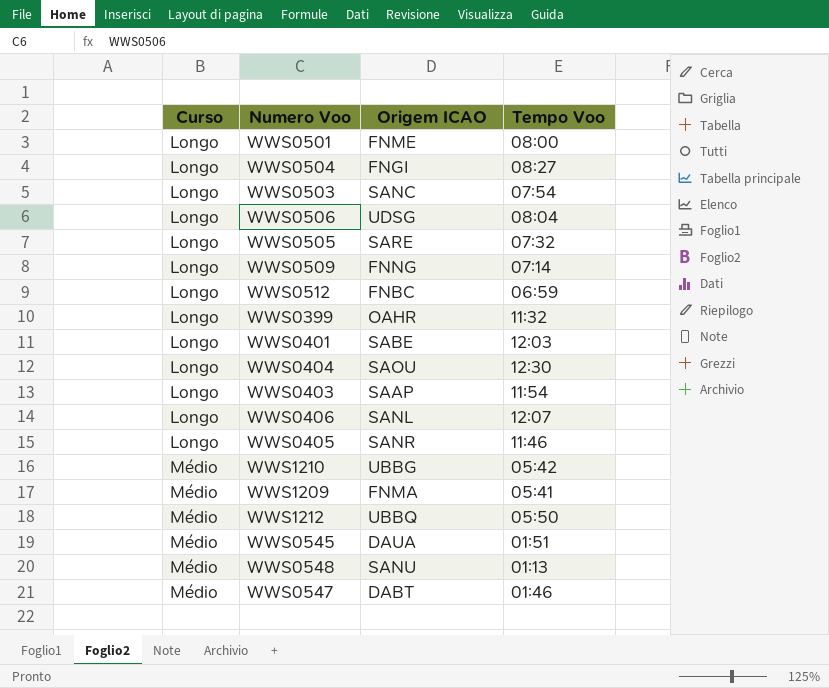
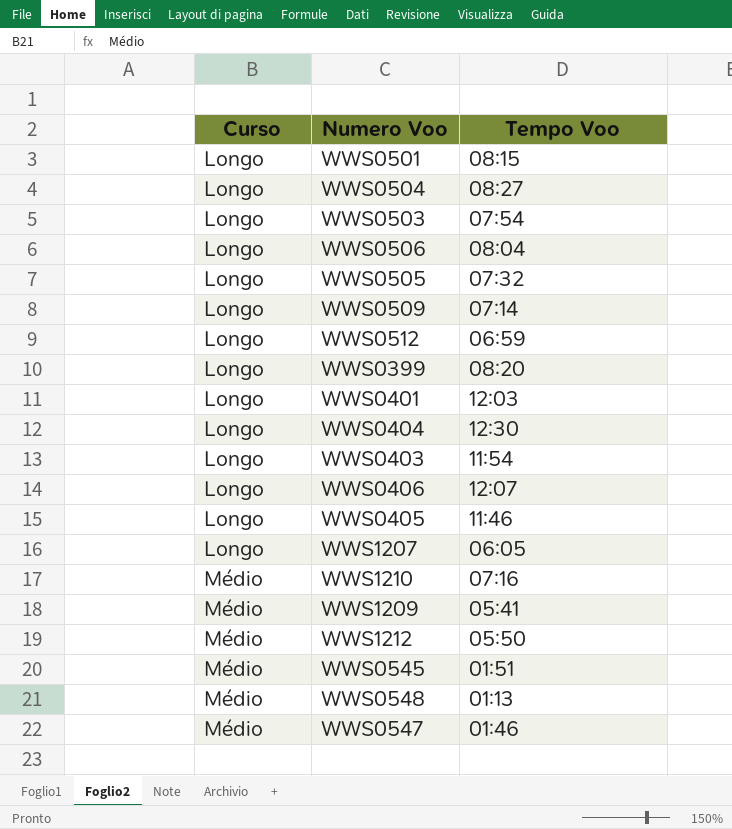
column Origem ICAO | position: 3 -> none
WWS0501 | Tempo Voo: 08:00 -> 08:15
WWS0399 | Tempo Voo: 11:32 -> 08:20
row WWS1207: none -> Longo | 06:05
WWS1210 | Tempo Voo: 05:42 -> 07:16

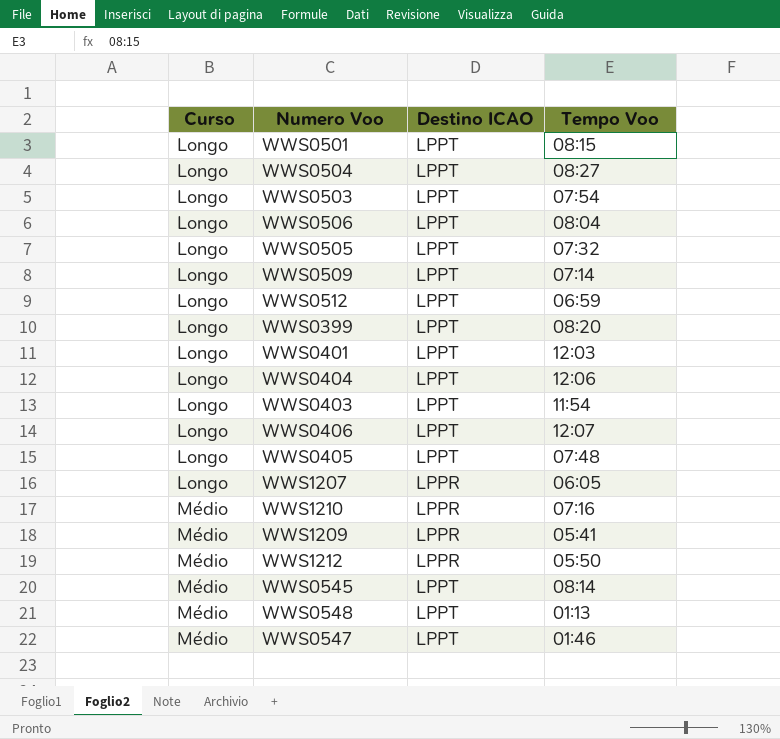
column Destino ICAO | position: none -> 3
WWS0404 | Tempo Voo: 12:30 -> 12:06
WWS0405 | Tempo Voo: 11:46 -> 07:48
WWS0545 | Tempo Voo: 01:51 -> 08:14

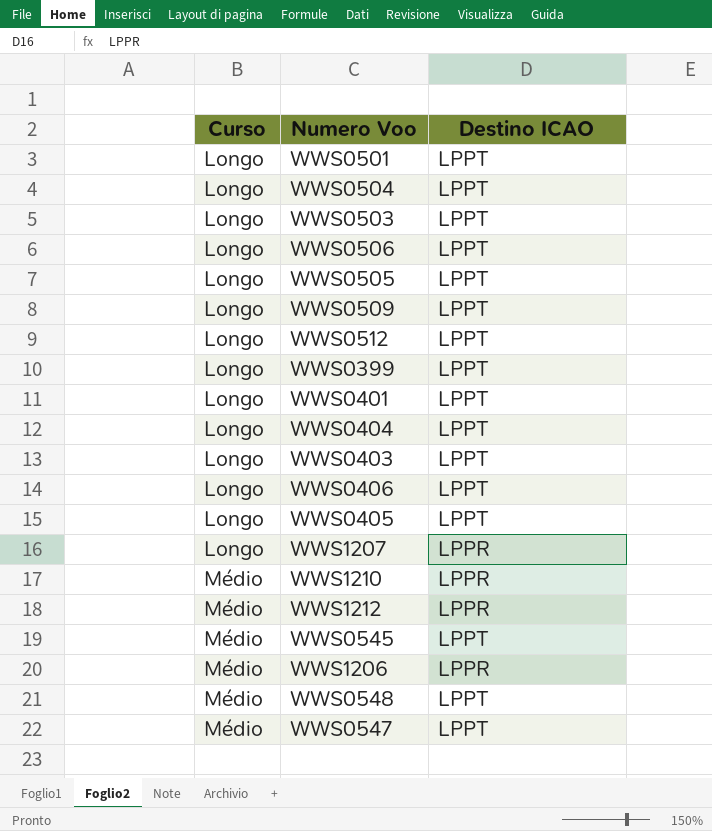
column Tempo Voo | position: 4 -> none
row WWS1209: Médio | LPPR | 05:41 -> none
row WWS1206: none -> Médio | LPPR

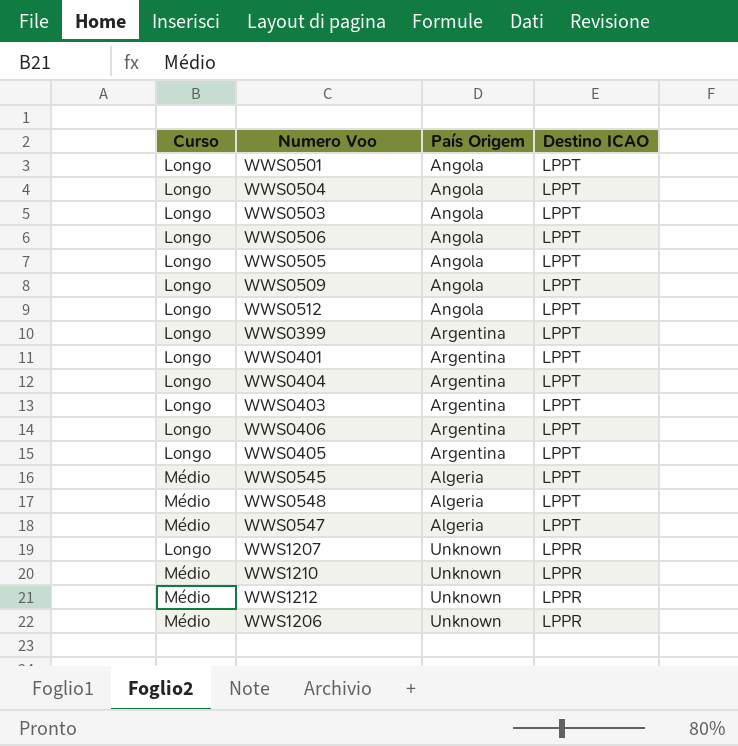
row order: Curso ascending -> Destino ICAO descending
column País Origem | position: none -> 3

